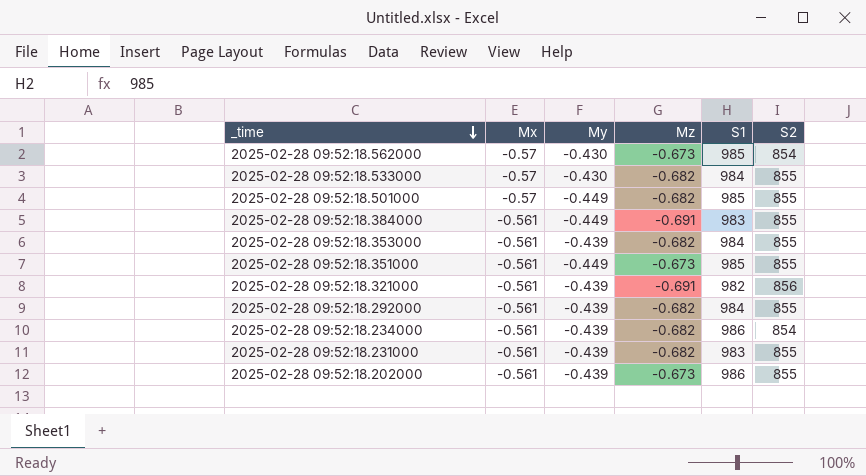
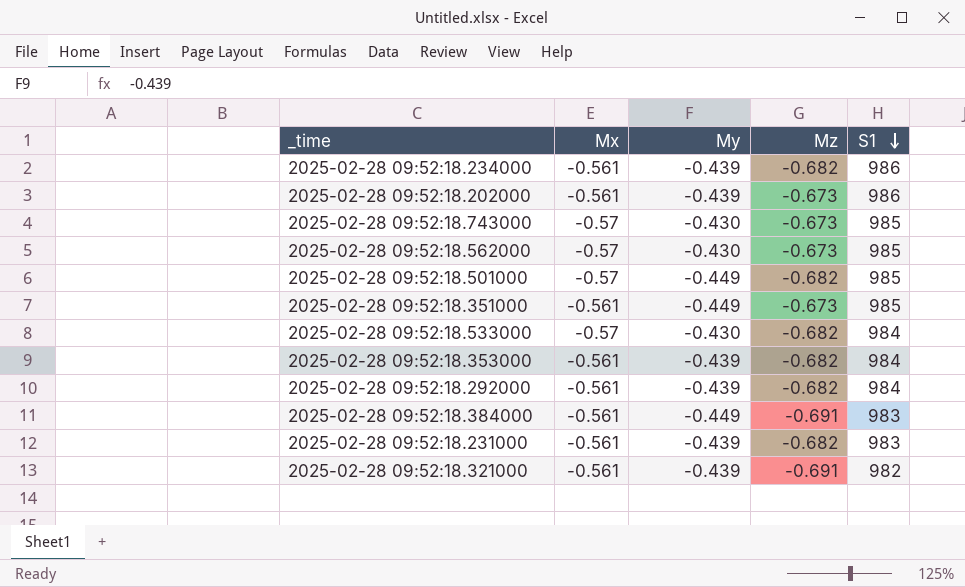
row order: _time descending -> S1 descending
column S2 | position: 6 -> none
row 2025-02-28 09:52:18.743000: none -> -0.57 | -0.430 | -0.673 | 985

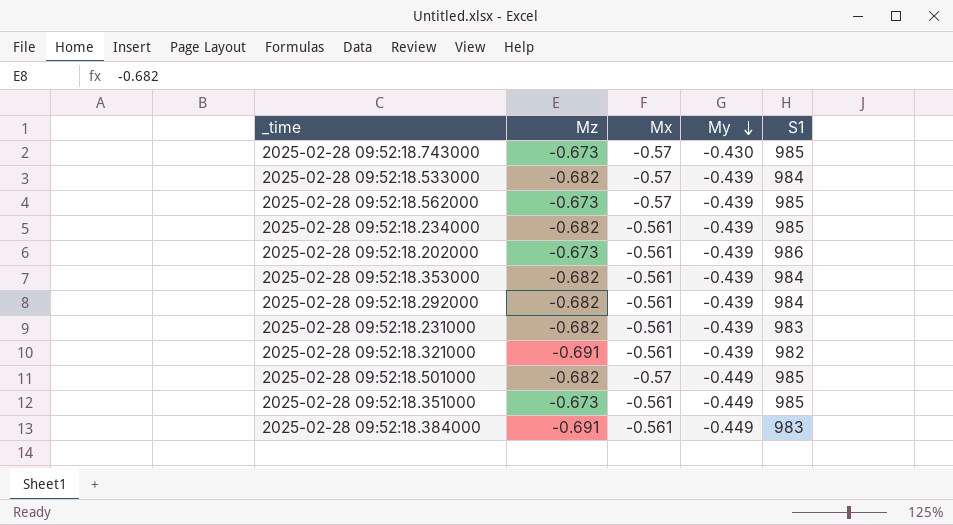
row order: S1 descending -> My descending
column Mz | position: 4 -> 2
2025-02-28 09:52:18.533000 | My: -0.430 -> -0.439
2025-02-28 09:52:18.562000 | My: -0.430 -> -0.439
2025-02-28 09:52:18.234000 | S1: 986 -> 985

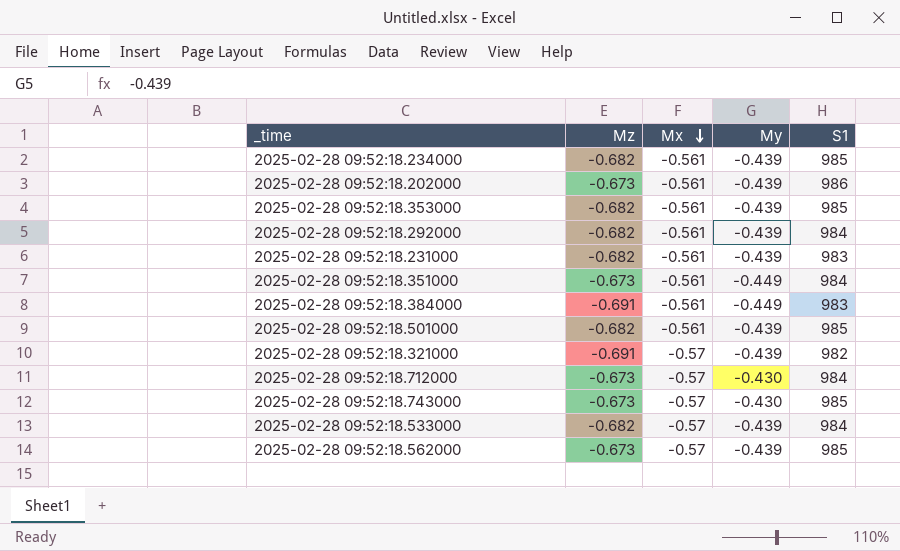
row order: My descending -> Mx descending
2025-02-28 09:52:18.353000 | S1: 984 -> 985
2025-02-28 09:52:18.351000 | S1: 985 -> 984
2025-02-28 09:52:18.501000 | Mx: -0.57 -> -0.561
2025-02-28 09:52:18.501000 | My: -0.449 -> -0.439
2025-02-28 09:52:18.321000 | Mx: -0.561 -> -0.57
row 2025-02-28 09:52:18.712000: none -> -0.673 | -0.57 | -0.430 | 984

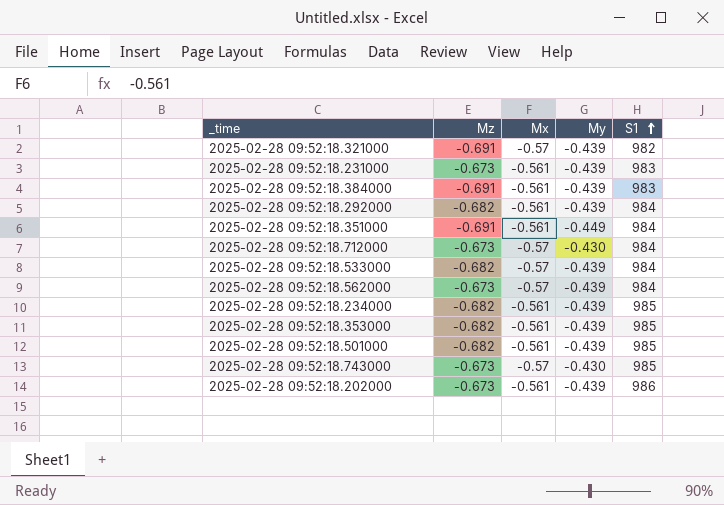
row order: Mx descending -> S1 ascending
2025-02-28 09:52:18.231000 | Mz: -0.682 -> -0.673
2025-02-28 09:52:18.384000 | My: -0.449 -> -0.439
2025-02-28 09:52:18.351000 | Mz: -0.673 -> -0.691
2025-02-28 09:52:18.562000 | S1: 985 -> 984

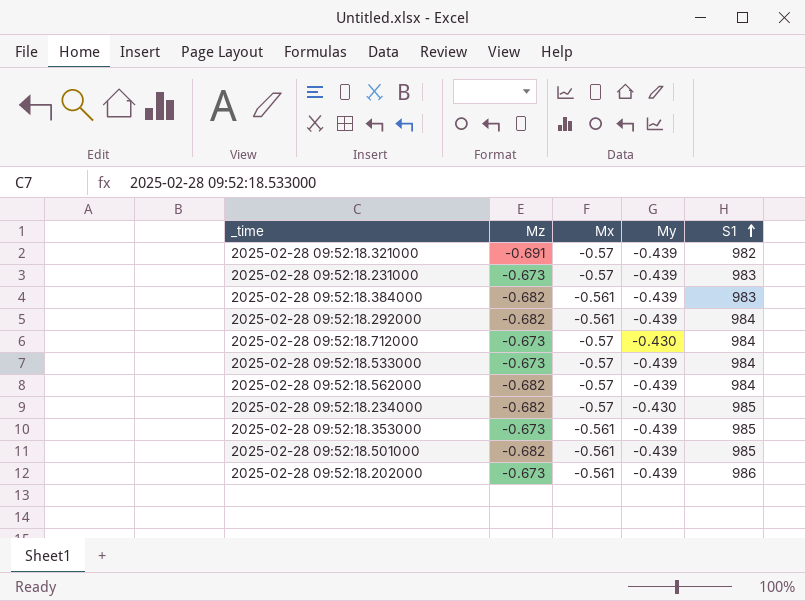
row 2025-02-28 09:52:18.351000: -0.691 | -0.561 | -0.449 | 984 -> none
row 2025-02-28 09:52:18.743000: -0.673 | -0.57 | -0.430 | 985 -> none
2025-02-28 09:52:18.231000 | Mx: -0.561 -> -0.57
2025-02-28 09:52:18.384000 | Mz: -0.691 -> -0.682
2025-02-28 09:52:18.533000 | Mz: -0.682 -> -0.673
2025-02-28 09:52:18.562000 | Mz: -0.673 -> -0.682
2025-02-28 09:52:18.234000 | Mx: -0.561 -> -0.57
2025-02-28 09:52:18.234000 | My: -0.439 -> -0.430
2025-02-28 09:52:18.353000 | Mz: -0.682 -> -0.673

